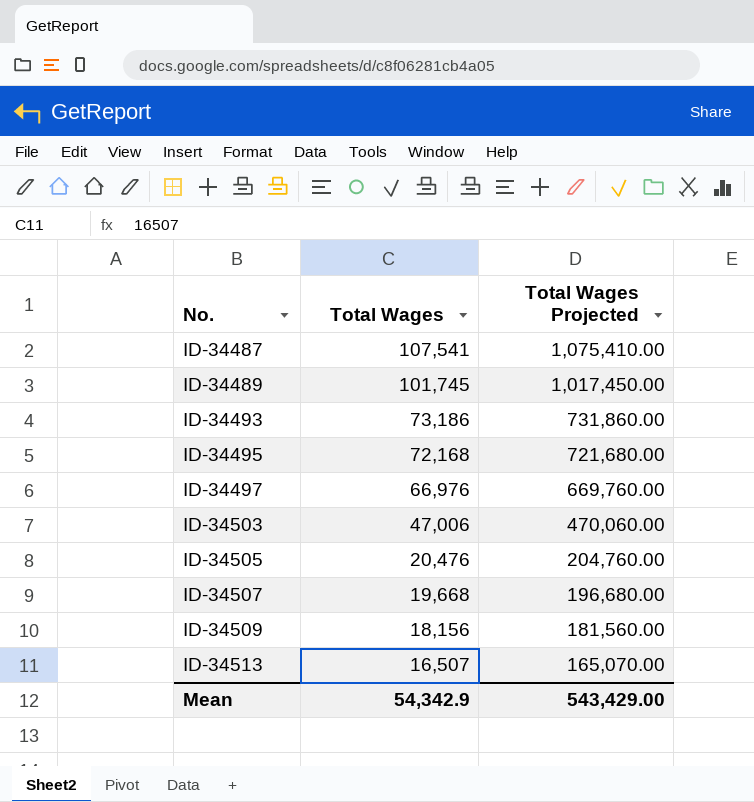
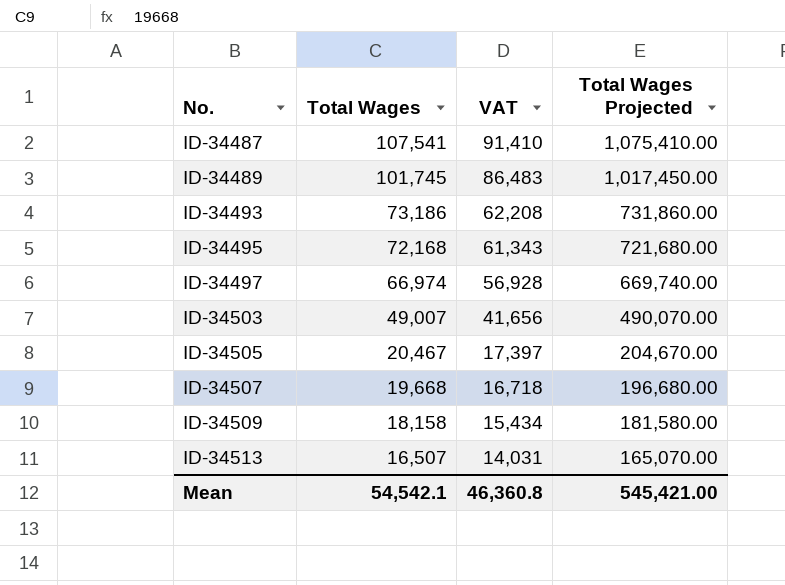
column VAT | formula: none -> [Total Wages] * 0.85
ID-34497 | Total Wages: 66,976 -> 66,974
ID-34497 | Total Wages Projected: 669,760.00 -> 669,740.00
ID-34503 | Total Wages: 47,006 -> 49,007
ID-34503 | Total Wages Projected: 470,060.00 -> 490,070.00
ID-34505 | Total Wages: 20,476 -> 20,467
ID-34505 | Total Wages Projected: 204,760.00 -> 204,670.00
ID-34509 | Total Wages: 18,156 -> 18,158
ID-34509 | Total Wages Projected: 181,560.00 -> 181,580.00
Mean | Total Wages: 54,342.9 -> 54,542.1
Mean | Total Wages Projected: 543,429.00 -> 545,421.00

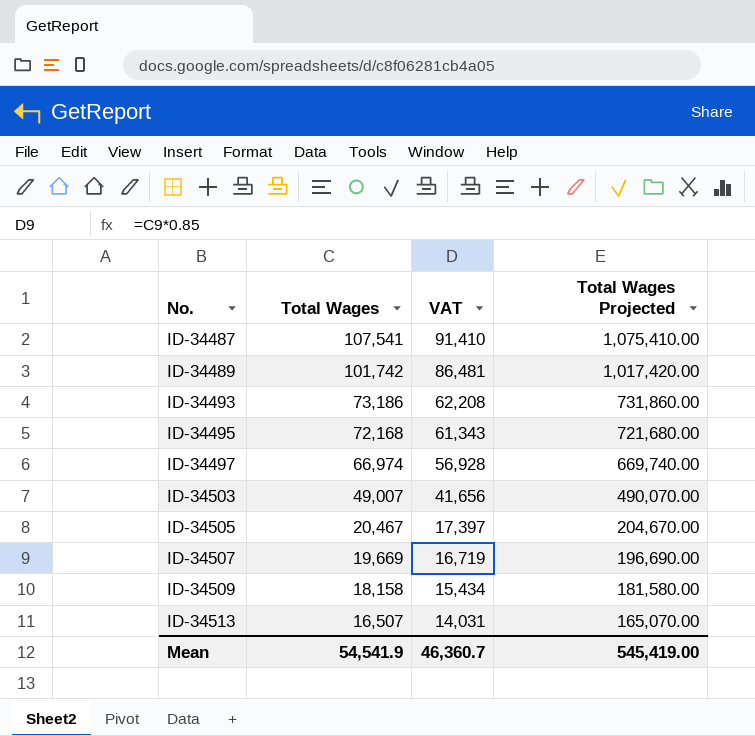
ID-34489 | Total Wages: 101,745 -> 101,742
ID-34489 | VAT: 86,483 -> 86,481
ID-34489 | Total Wages Projected: 1,017,450.00 -> 1,017,420.00
ID-34507 | Total Wages: 19,668 -> 19,669
ID-34507 | VAT: 16,718 -> 16,719
ID-34507 | Total Wages Projected: 196,680.00 -> 196,690.00
Mean | Total Wages: 54,542.1 -> 54,541.9
Mean | VAT: 46,360.8 -> 46,360.7
Mean | Total Wages Projected: 545,421.00 -> 545,419.00

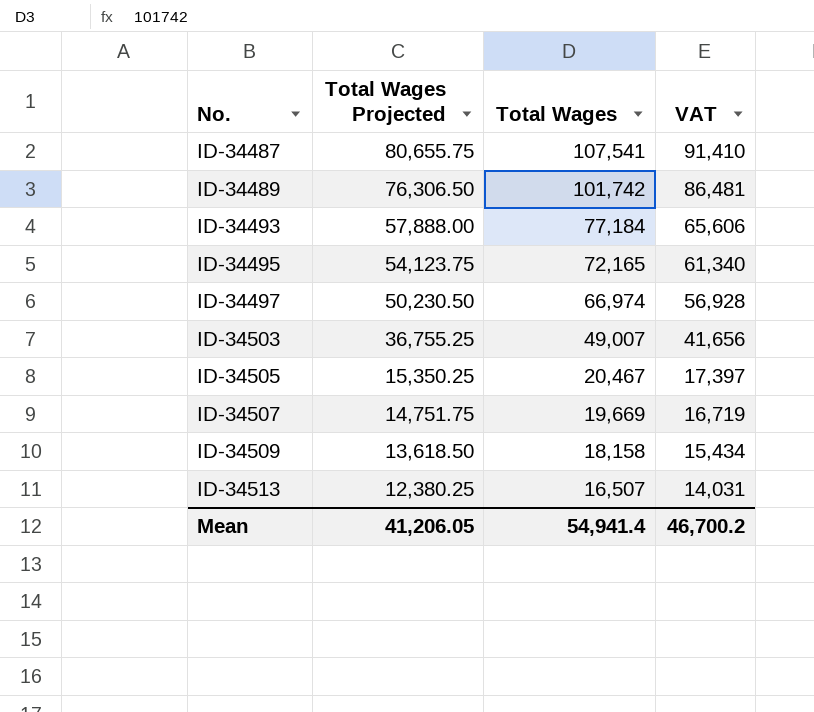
column Total Wages Projected | formula: [Total Wages] * 10 -> [Total Wages] * 0.75
column Total Wages Projected | position: 4 -> 2
ID-34493 | Total Wages: 73,186 -> 77,184
ID-34493 | VAT: 62,208 -> 65,606
ID-34495 | Total Wages: 72,168 -> 72,165
ID-34495 | VAT: 61,343 -> 61,340
Mean | Total Wages Projected: 545,419.00 -> 41,206.05
Mean | Total Wages: 54,541.9 -> 54,941.4
Mean | VAT: 46,360.7 -> 46,700.2

